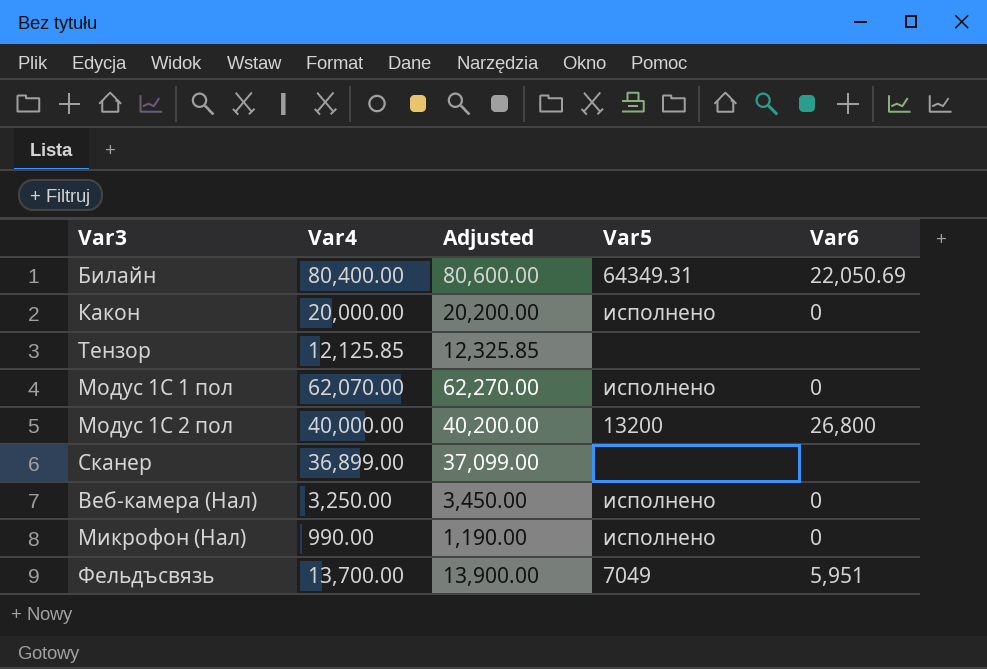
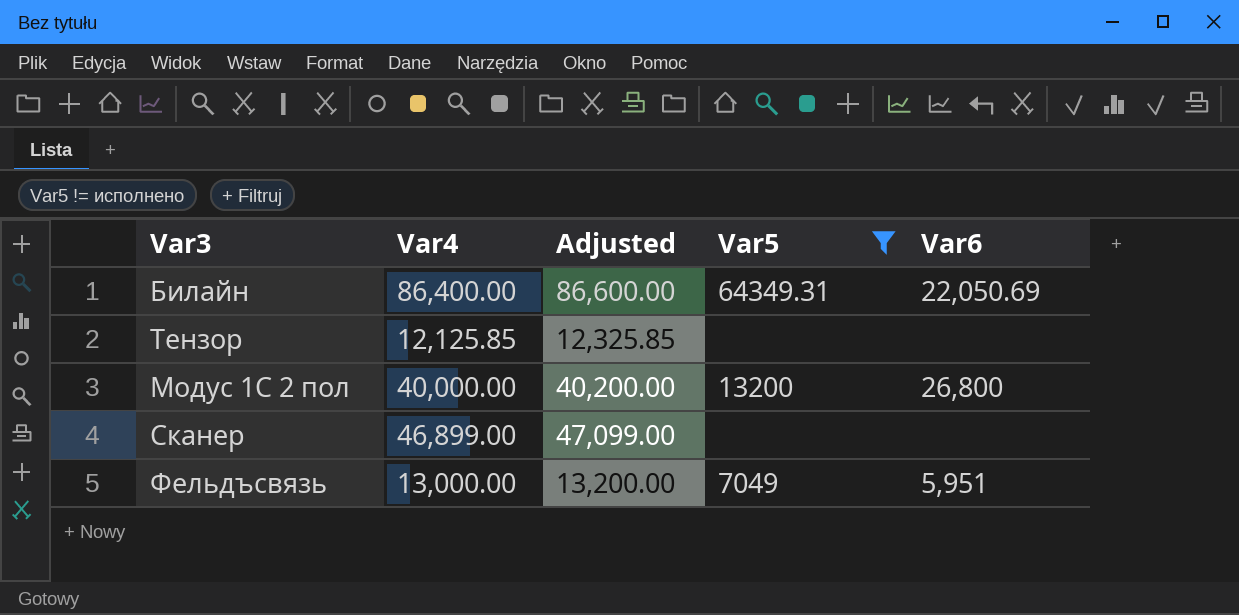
filter: none -> Var5 != исполнено
Билайн | Var4: 80,400.00 -> 86,400.00
Билайн | Adjusted: 80,600.00 -> 86,600.00
Сканер | Var4: 36,899.00 -> 46,899.00
Сканер | Adjusted: 37,099.00 -> 47,099.00
Фельдъсвязь | Var4: 13,700.00 -> 13,000.00
Фельдъсвязь | Adjusted: 13,900.00 -> 13,200.00

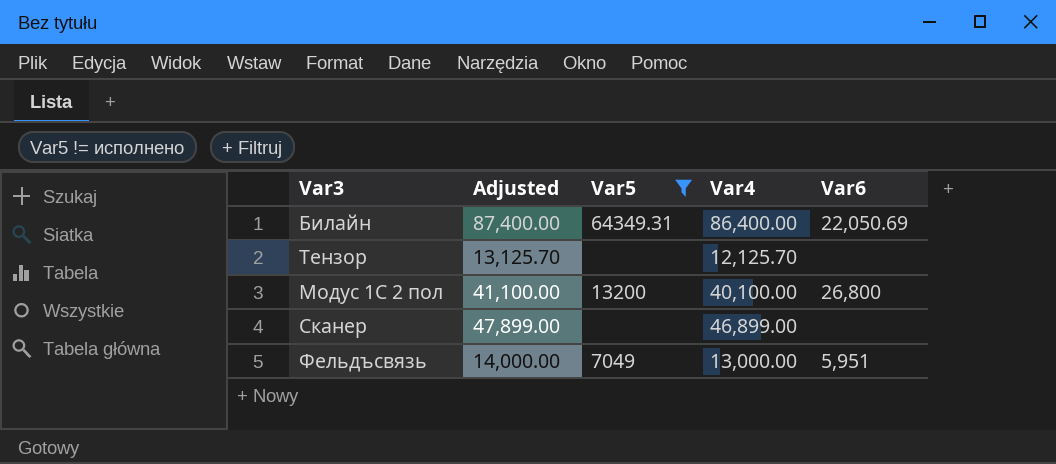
column Adjusted | formula: [Var4] + 200 -> [Var4] + 1000
column Var4 | position: 2 -> 4
Тензор | Var4: 12,125.85 -> 12,125.70
Модус 1С 2 пол | Var4: 40,000.00 -> 40,100.00

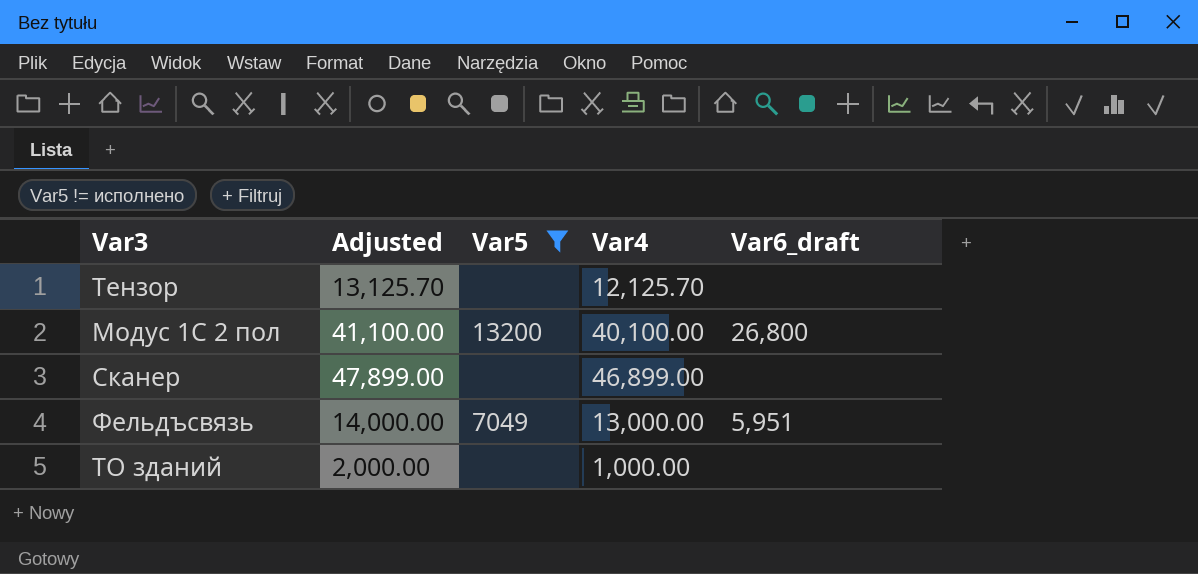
column name: Var6 -> Var6_draft
row Билайн: 87,400.00 | 64349.31 | 86,400.00 | 22,050.69 -> none
row ТО зданий: none -> 2,000.00 | none | 1,000.00 | none

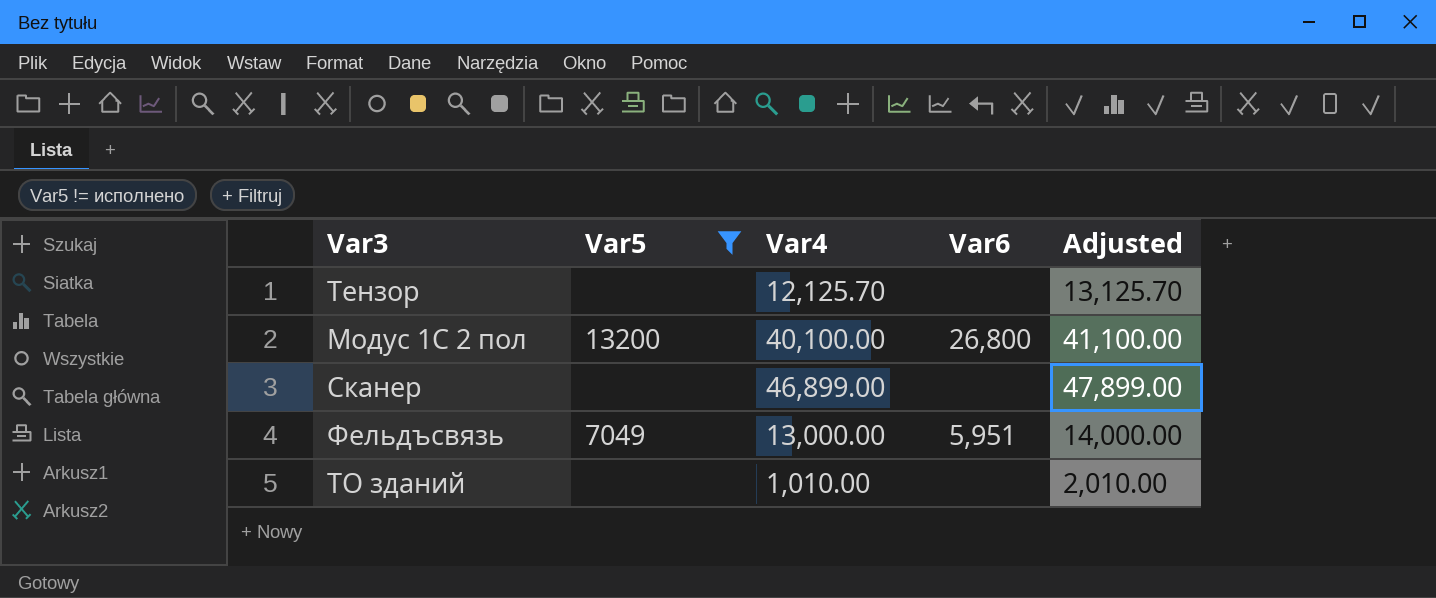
column name: Var6_draft -> Var6
column Adjusted | position: 2 -> 5
ТО зданий | Var4: 1,000.00 -> 1,010.00
ТО зданий | Adjusted: 2,000.00 -> 2,010.00

